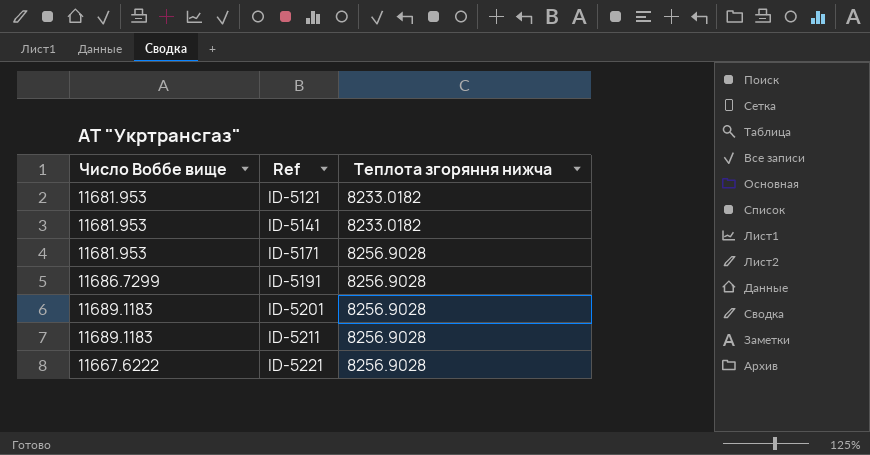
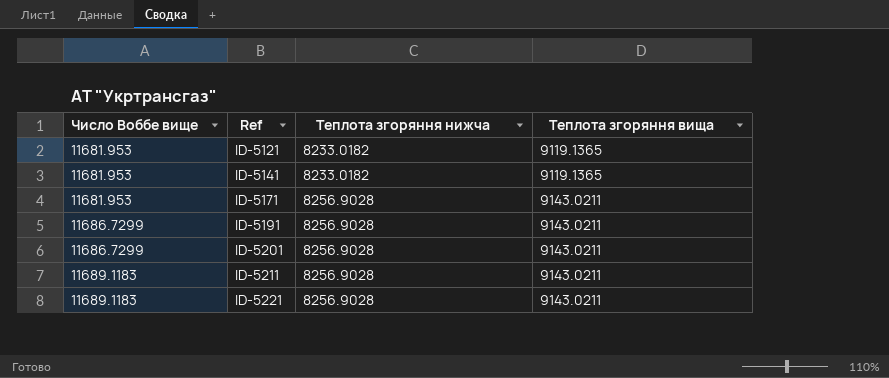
column Теплота згоряння вища | position: none -> 4
ID-5201 | Число Воббе вище: 11689.1183 -> 11686.7299
ID-5221 | Число Воббе вище: 11667.6222 -> 11689.1183

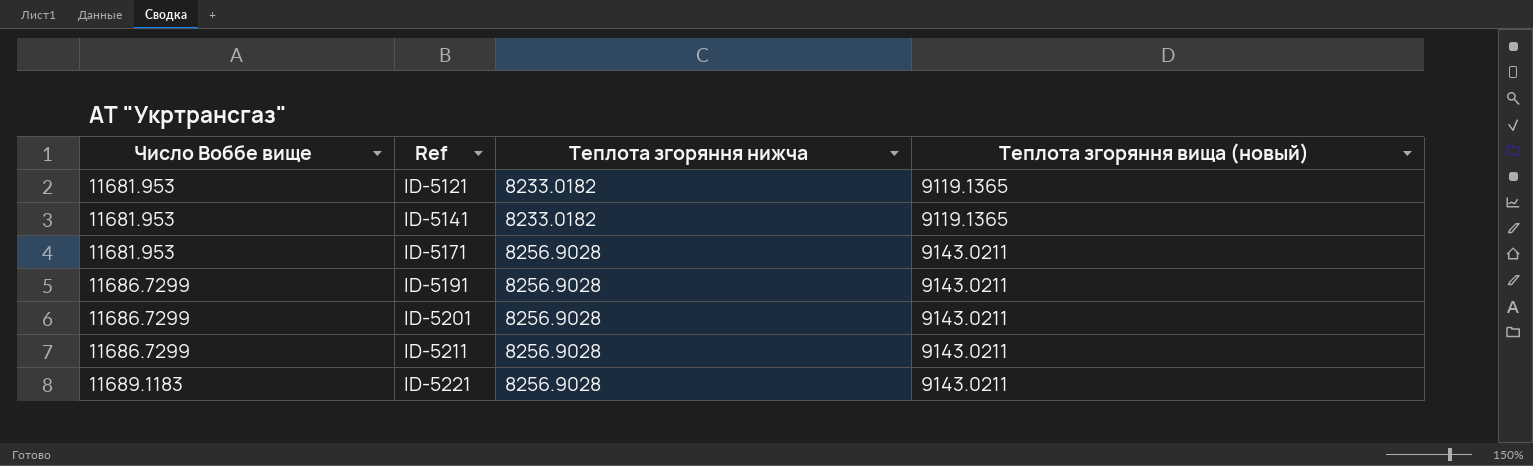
column name: Теплота згоряння вища -> Теплота згоряння вища (новый)
ID-5211 | Число Воббе вище: 11689.1183 -> 11686.7299

